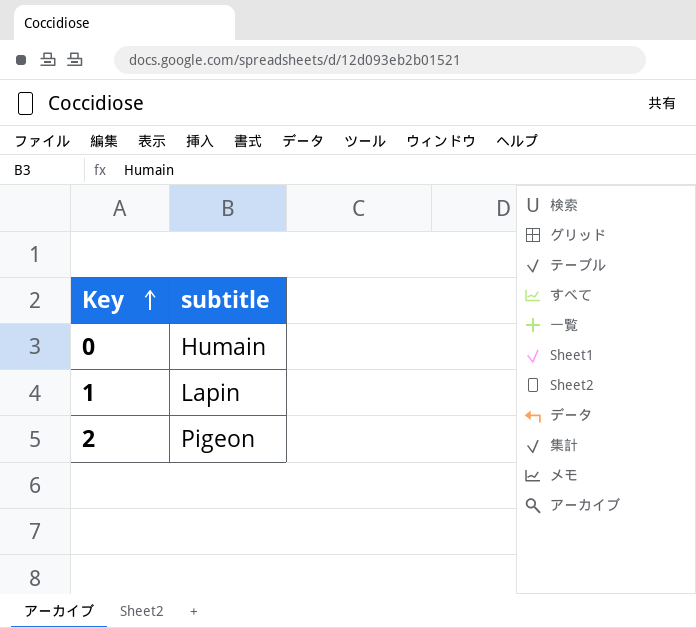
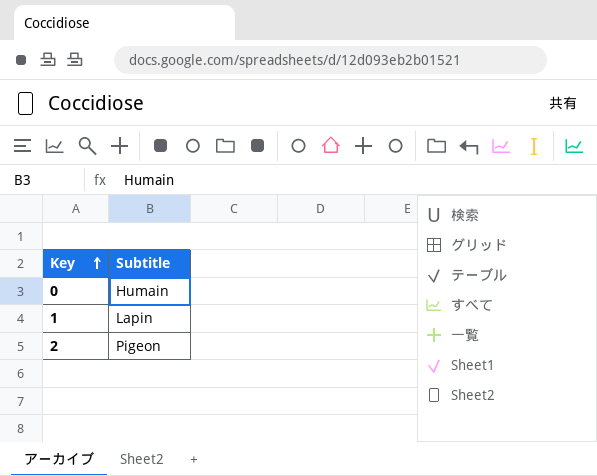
column name: subtitle -> Subtitle

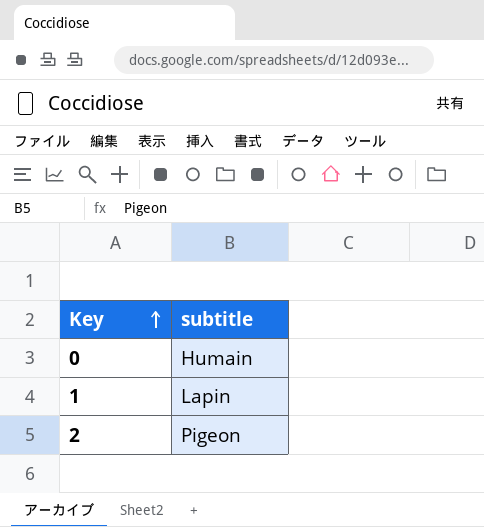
column name: Subtitle -> subtitle

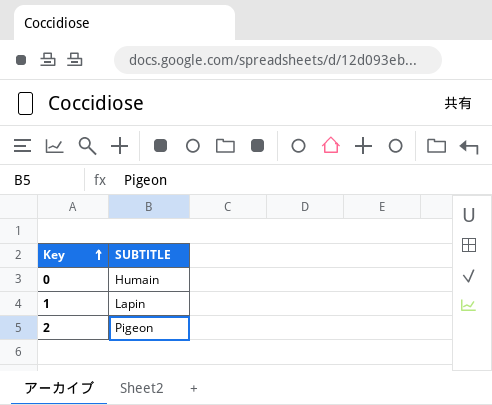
column name: subtitle -> SUBTITLE

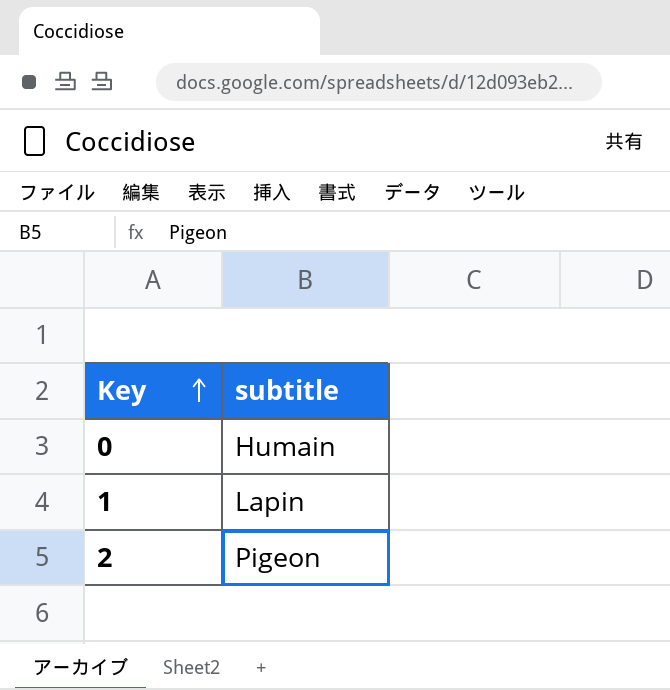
column name: SUBTITLE -> subtitle

